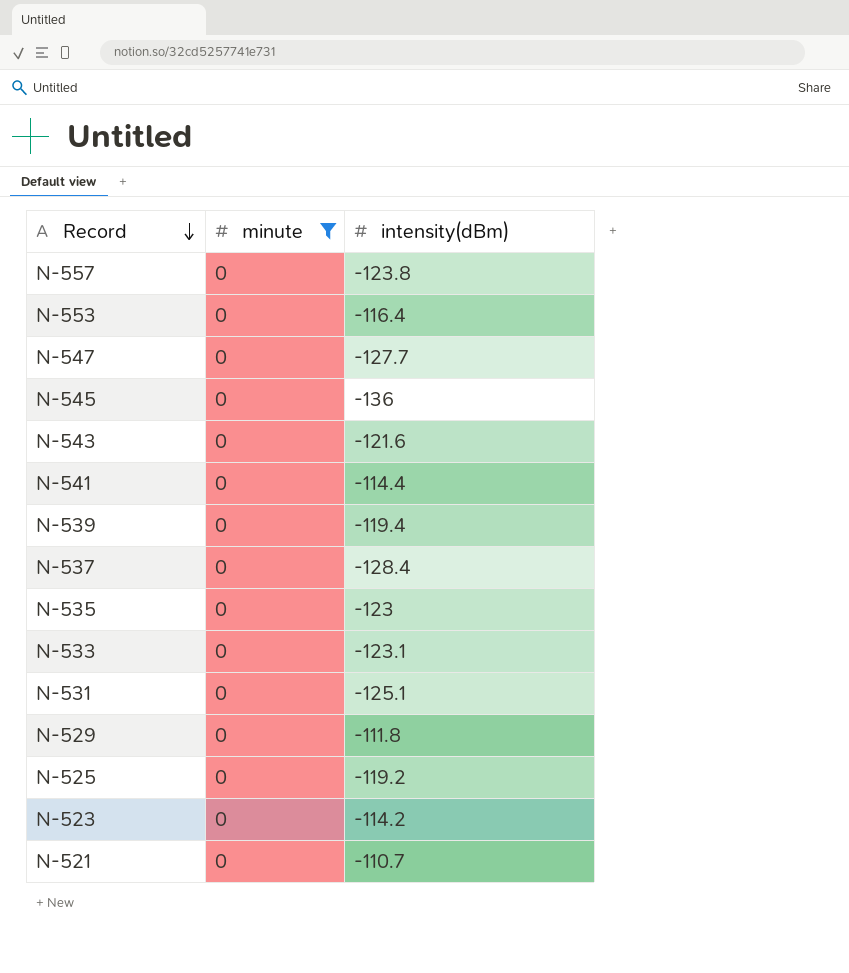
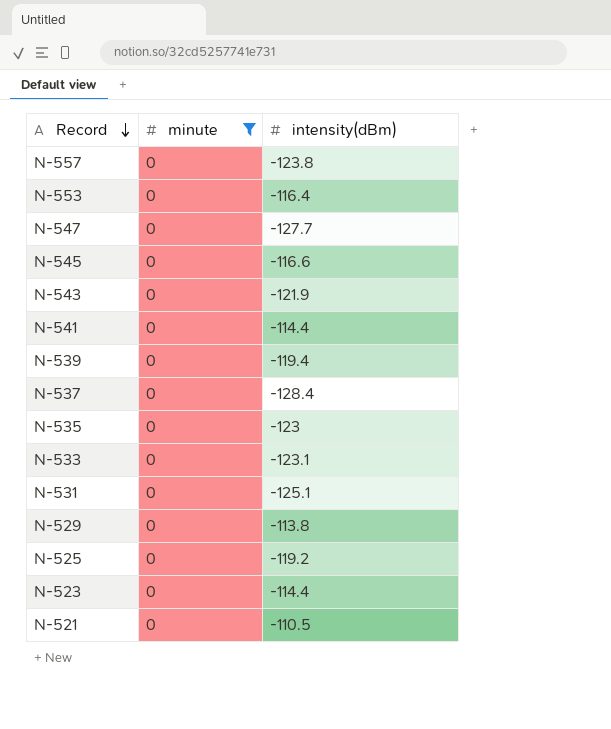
N-545 | intensity(dBm): -136 -> -116.6
N-543 | intensity(dBm): -121.6 -> -121.9
N-529 | intensity(dBm): -111.8 -> -113.8
N-523 | intensity(dBm): -114.2 -> -114.4
N-521 | intensity(dBm): -110.7 -> -110.5

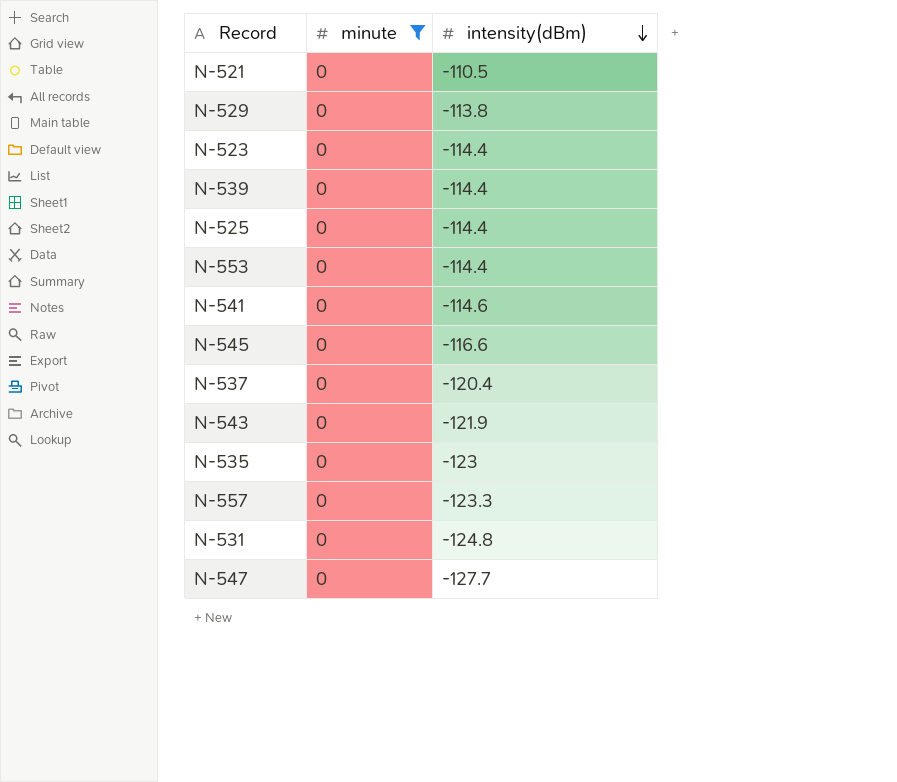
row order: Record descending -> intensity(dBm) descending
row N-533: 0 | -123.1 -> none
N-539 | intensity(dBm): -119.4 -> -114.4
N-525 | intensity(dBm): -119.2 -> -114.4
N-553 | intensity(dBm): -116.4 -> -114.4
N-541 | intensity(dBm): -114.4 -> -114.6
N-537 | intensity(dBm): -128.4 -> -120.4
N-557 | intensity(dBm): -123.8 -> -123.3
N-531 | intensity(dBm): -125.1 -> -124.8

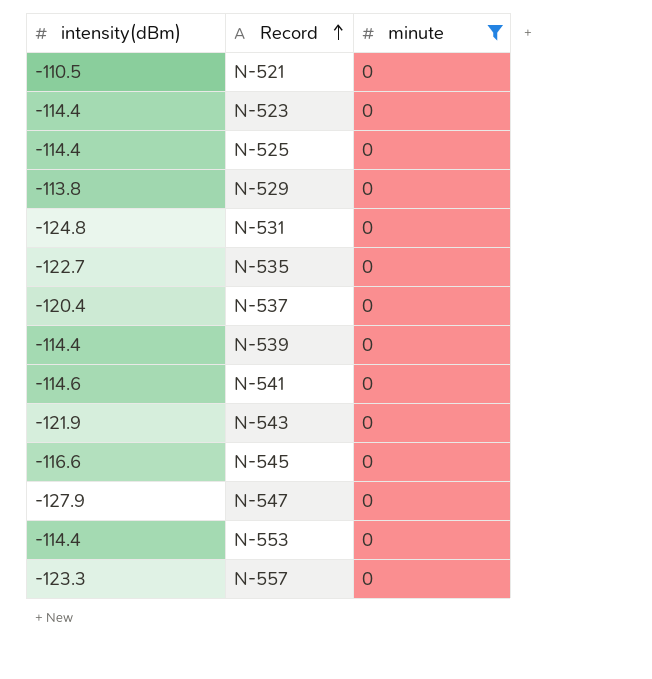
row order: intensity(dBm) descending -> Record ascending
column intensity(dBm) | position: 3 -> 1
N-535 | intensity(dBm): -123 -> -122.7
N-547 | intensity(dBm): -127.7 -> -127.9

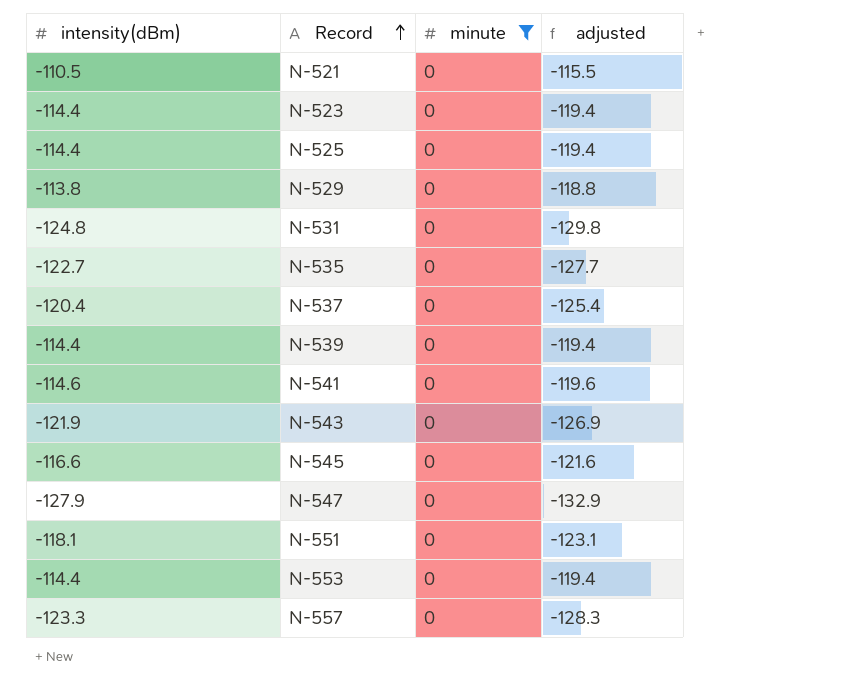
column adjusted | formula: none -> [intensity(dBm)] - 5
row N-551: none -> -118.1 | 0 | -123.1

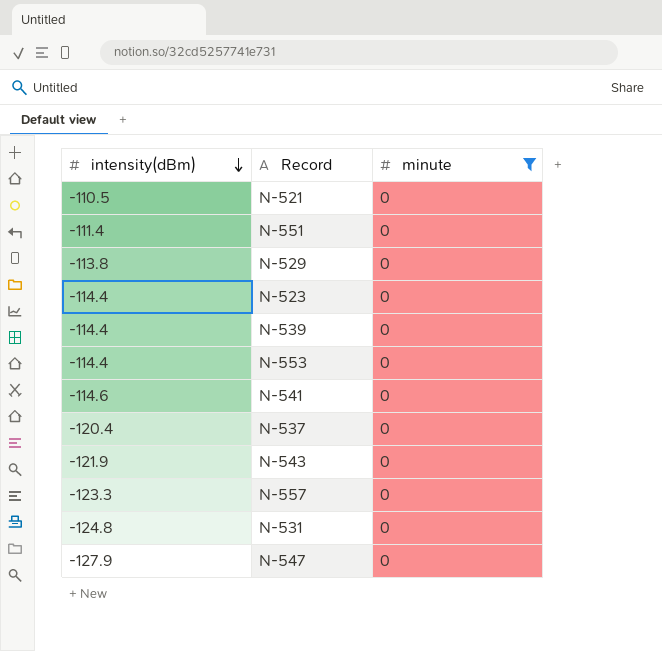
row order: Record ascending -> intensity(dBm) descending
column adjusted | formula: [intensity(dBm)] - 5 -> none
row N-525: -114.4 | 0 | -119.4 -> none
row N-535: -122.7 | 0 | -127.7 -> none
row N-545: -116.6 | 0 | -121.6 -> none
N-551 | intensity(dBm): -118.1 -> -111.4

